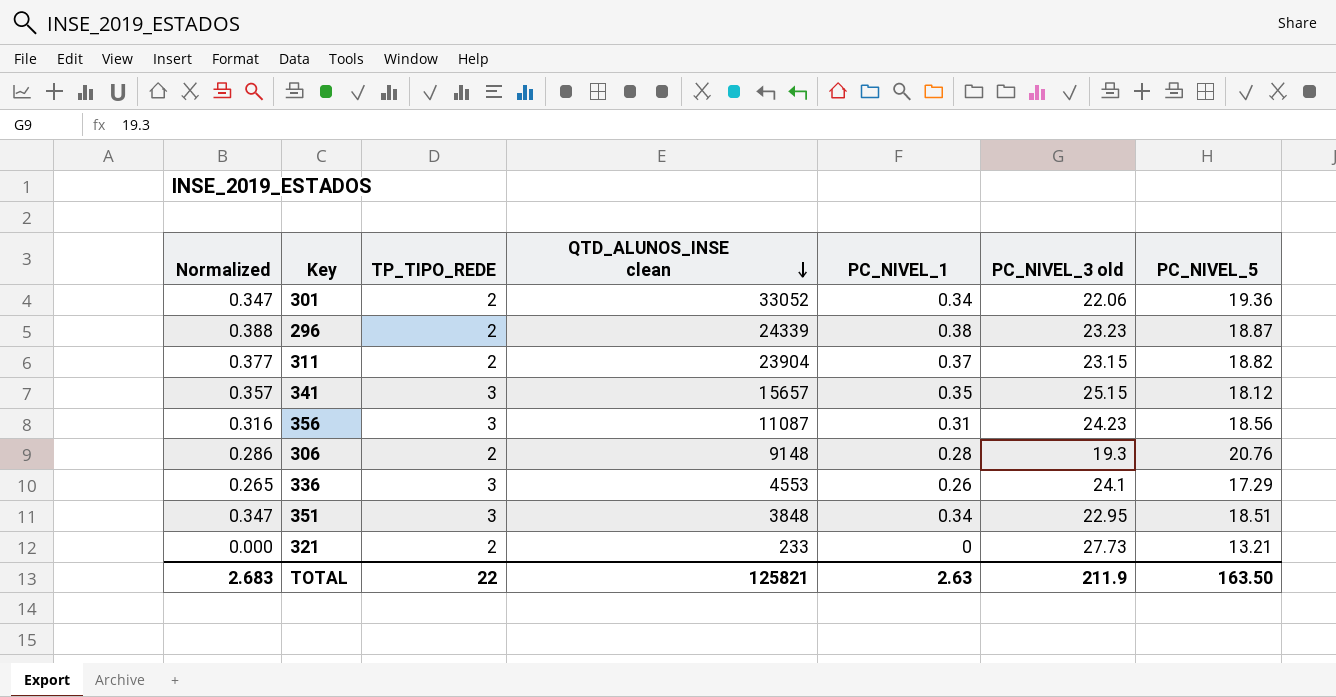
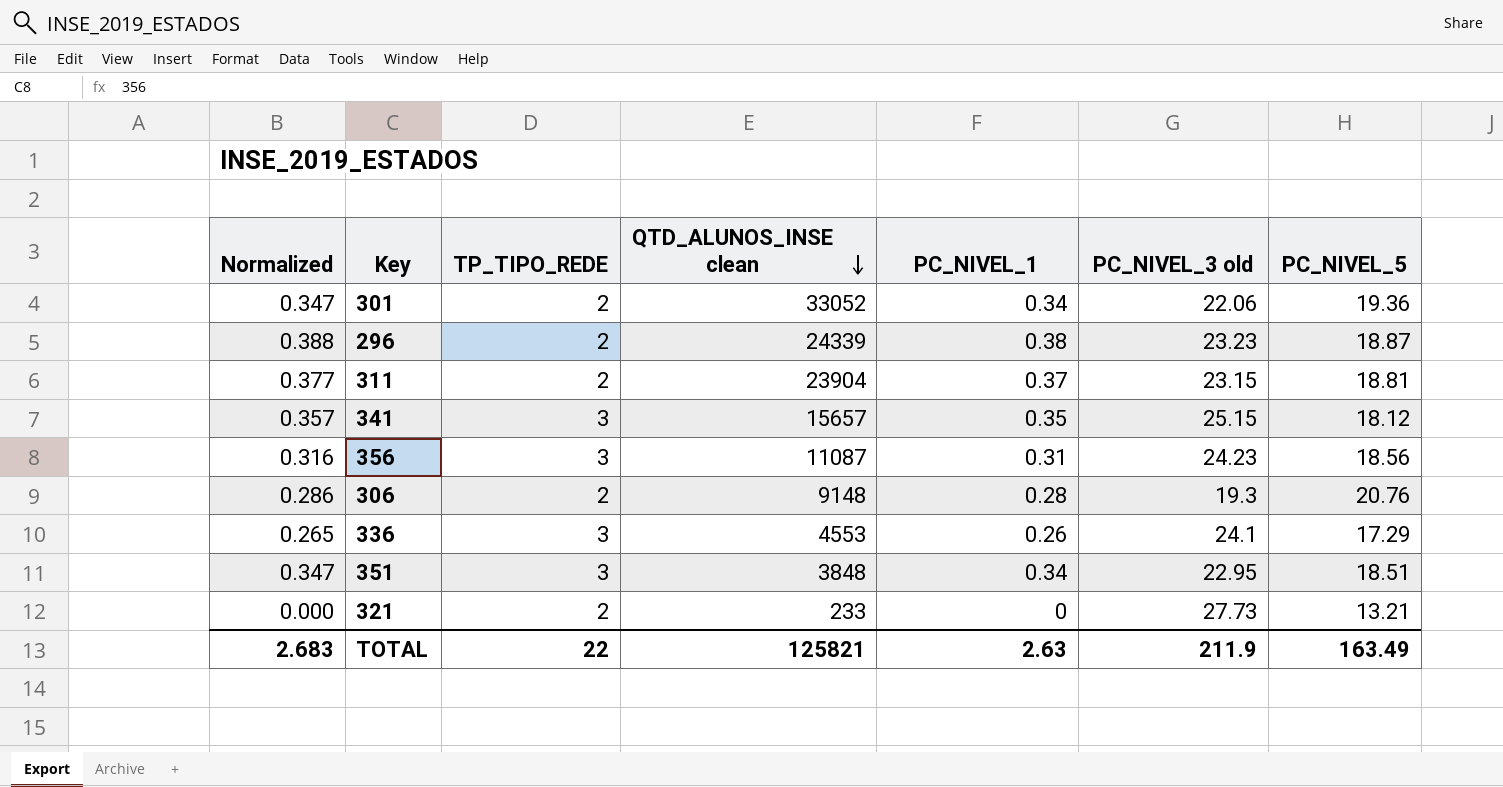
311 | PC_NIVEL_5: 18.82 -> 18.81
TOTAL | PC_NIVEL_5: 163.50 -> 163.49

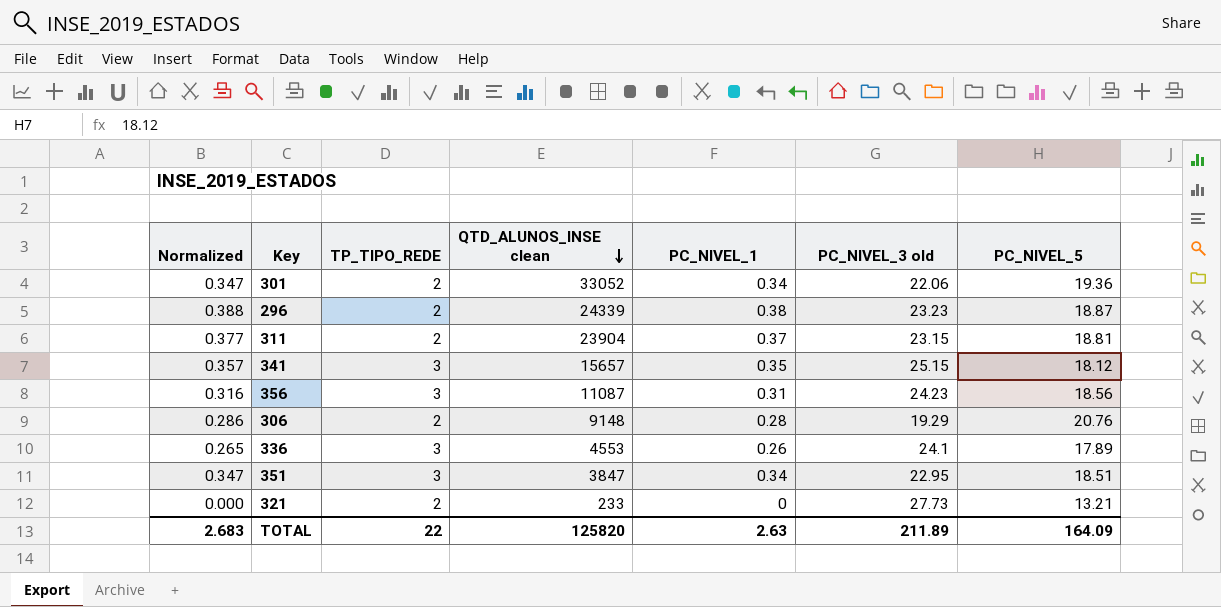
306 | PC_NIVEL_3 old: 19.3 -> 19.29
336 | PC_NIVEL_5: 17.29 -> 17.89
351 | QTD_ALUNOS_INSE clean: 3848 -> 3847
TOTAL | QTD_ALUNOS_INSE clean: 125821 -> 125820
TOTAL | PC_NIVEL_3 old: 211.9 -> 211.89
TOTAL | PC_NIVEL_5: 163.49 -> 164.09

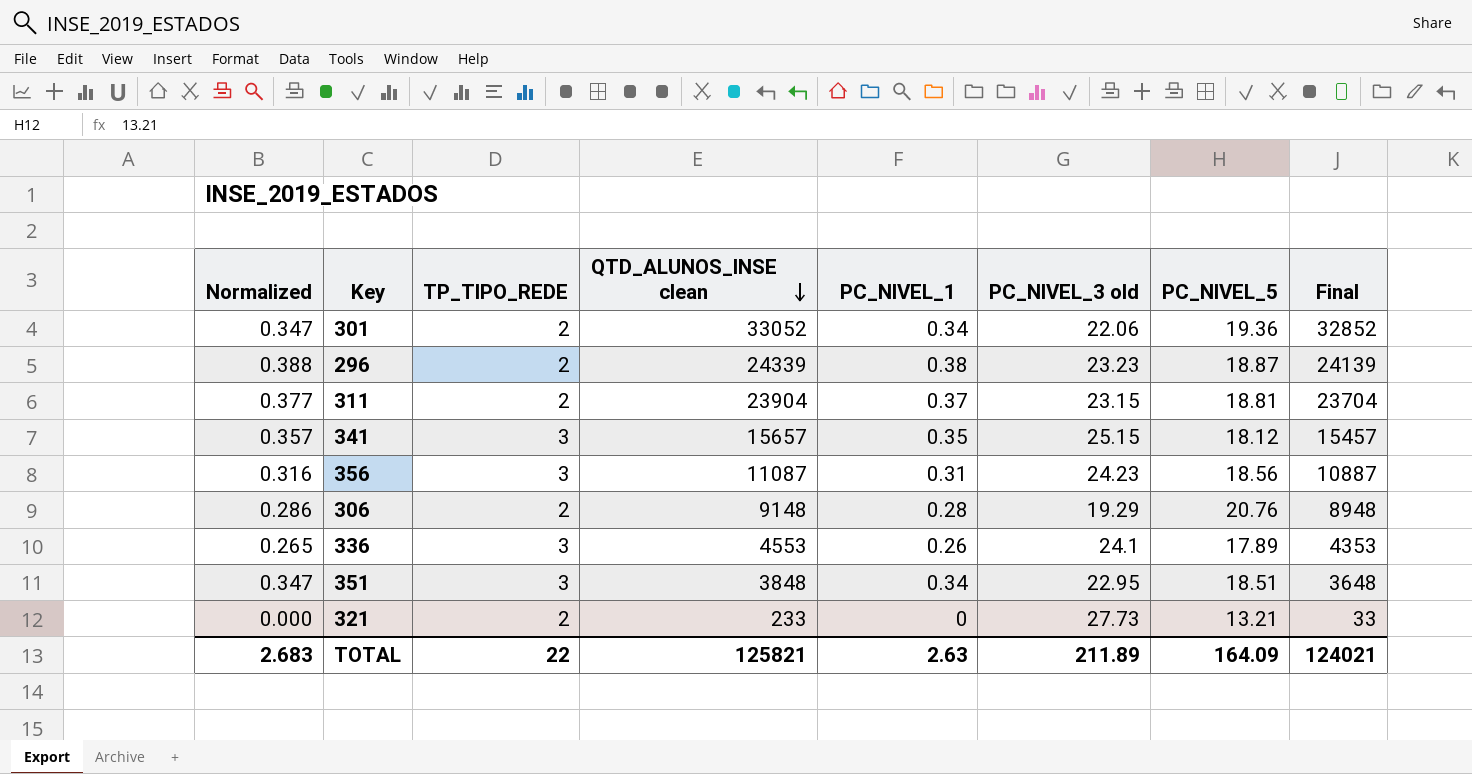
column Final | formula: none -> [QTD_ALUNOS_INSE clean] - 200
351 | QTD_ALUNOS_INSE clean: 3847 -> 3848
TOTAL | QTD_ALUNOS_INSE clean: 125820 -> 125821

